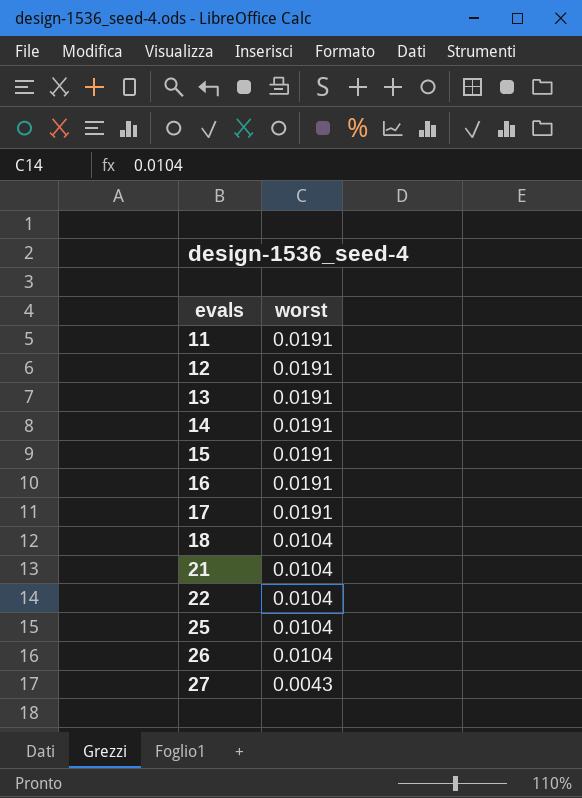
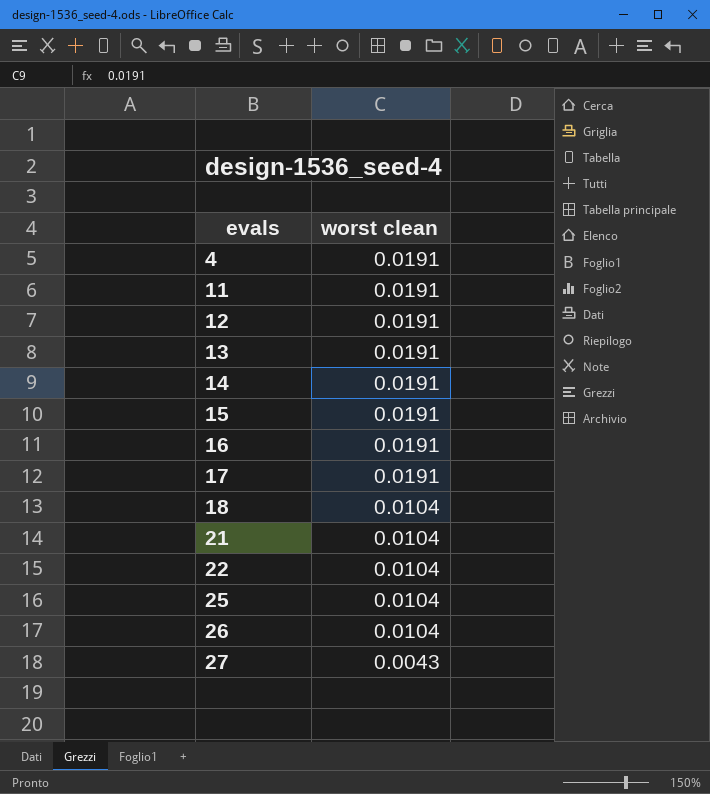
column name: worst -> worst clean
row 4: none -> 0.0191

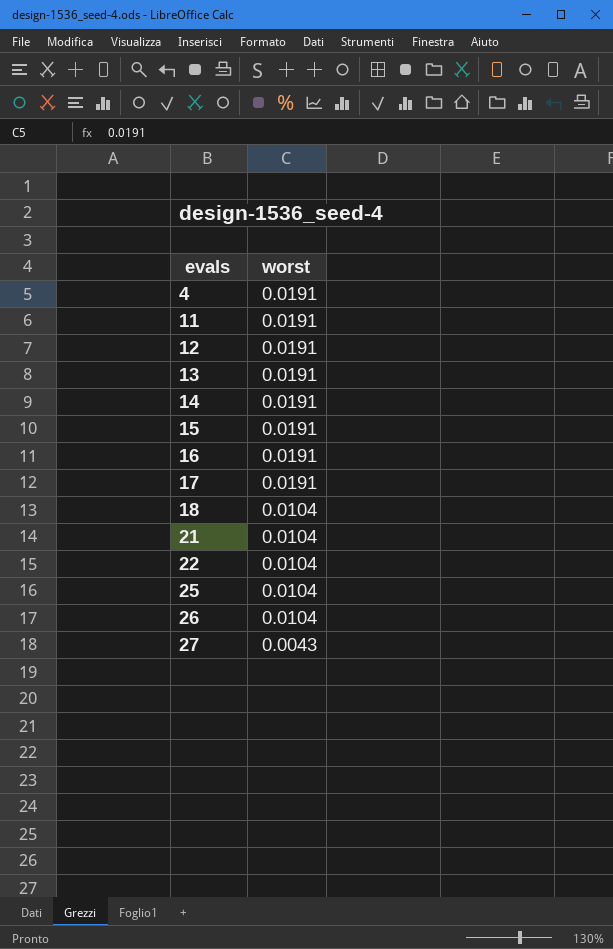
column name: worst clean -> worst

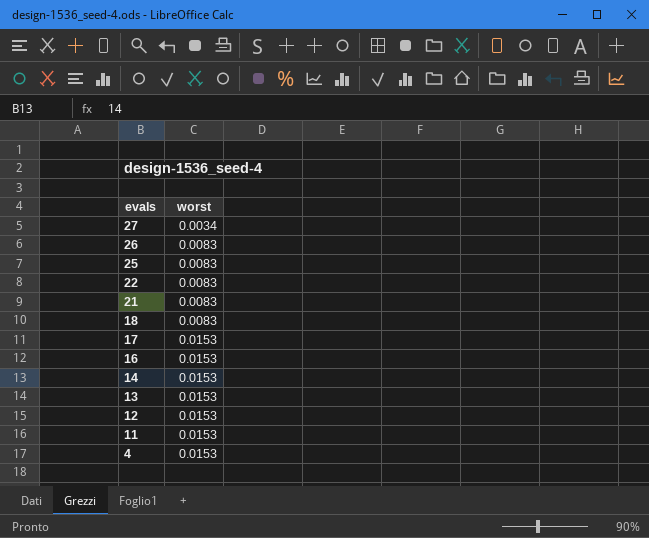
row order: evals ascending -> evals descending
row 15: 0.0191 -> none
27 | worst: 0.0043 -> 0.0034
26 | worst: 0.0104 -> 0.0083
25 | worst: 0.0104 -> 0.0083
22 | worst: 0.0104 -> 0.0083
21 | worst: 0.0104 -> 0.0083
18 | worst: 0.0104 -> 0.0083
17 | worst: 0.0191 -> 0.0153
16 | worst: 0.0191 -> 0.0153
14 | worst: 0.0191 -> 0.0153
13 | worst: 0.0191 -> 0.0153
12 | worst: 0.0191 -> 0.0153
11 | worst: 0.0191 -> 0.0153
4 | worst: 0.0191 -> 0.0153

